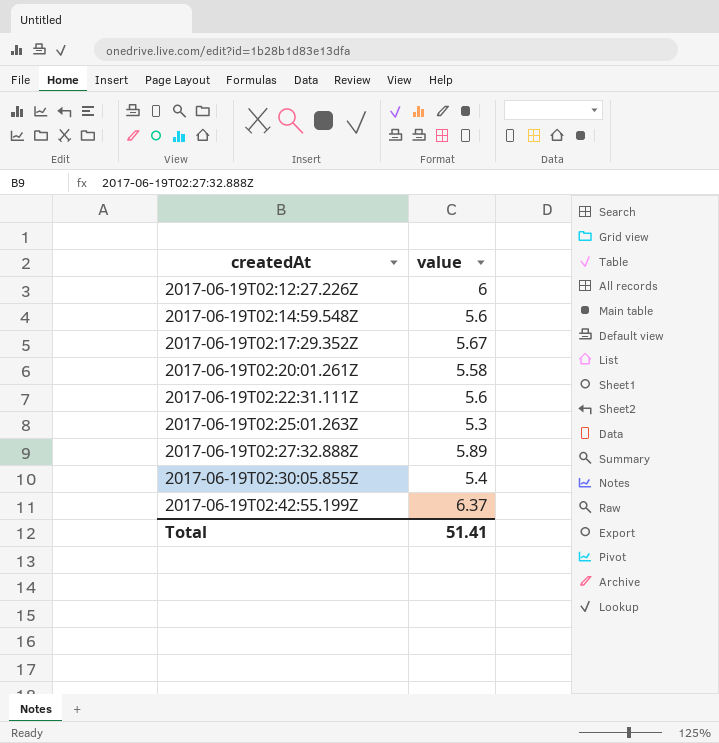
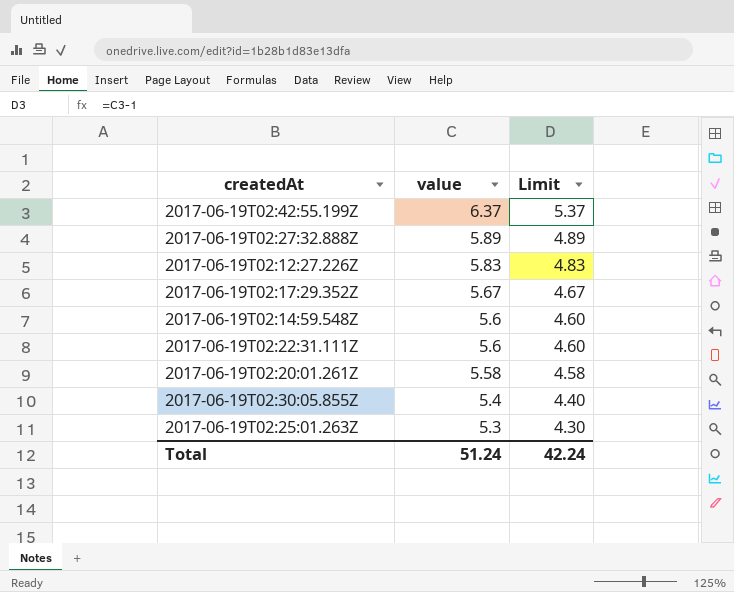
row order: createdAt ascending -> value descending
column Limit | formula: none -> [value] - 1
2017-06-19T02:12:27.226Z | value: 6 -> 5.83
Total | value: 51.41 -> 51.24

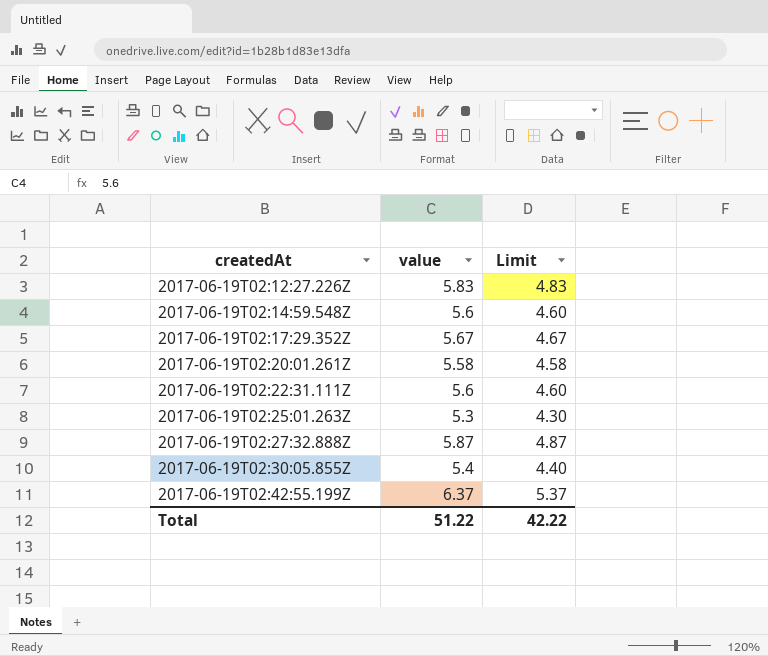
row order: value descending -> createdAt ascending
2017-06-19T02:27:32.888Z | value: 5.89 -> 5.87
2017-06-19T02:27:32.888Z | Limit: 4.89 -> 4.87
Total | value: 51.24 -> 51.22
Total | Limit: 42.24 -> 42.22

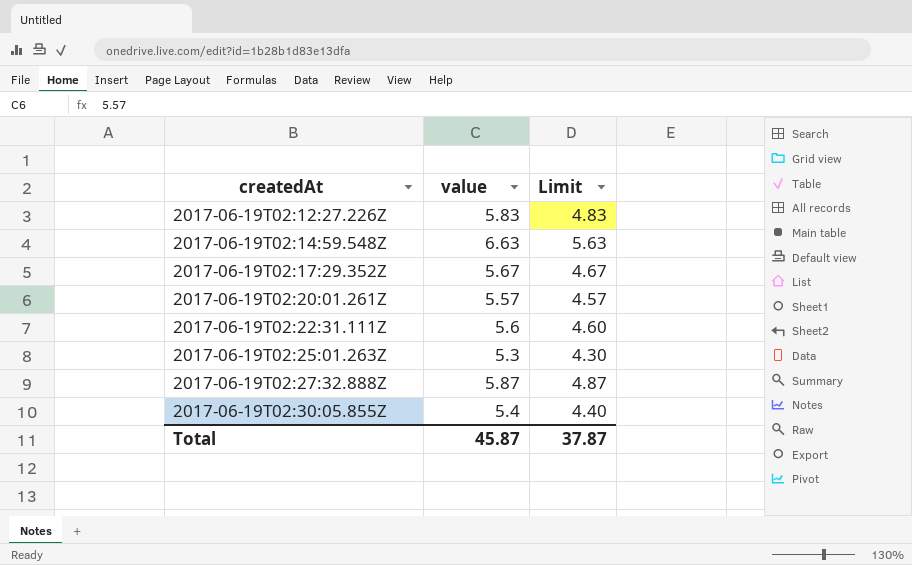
row 2017-06-19T02:42:55.199Z: 6.37 | 5.37 -> none
2017-06-19T02:14:59.548Z | value: 5.6 -> 6.63
2017-06-19T02:14:59.548Z | Limit: 4.60 -> 5.63
2017-06-19T02:20:01.261Z | value: 5.58 -> 5.57
2017-06-19T02:20:01.261Z | Limit: 4.58 -> 4.57
Total | value: 51.22 -> 45.87
Total | Limit: 42.22 -> 37.87

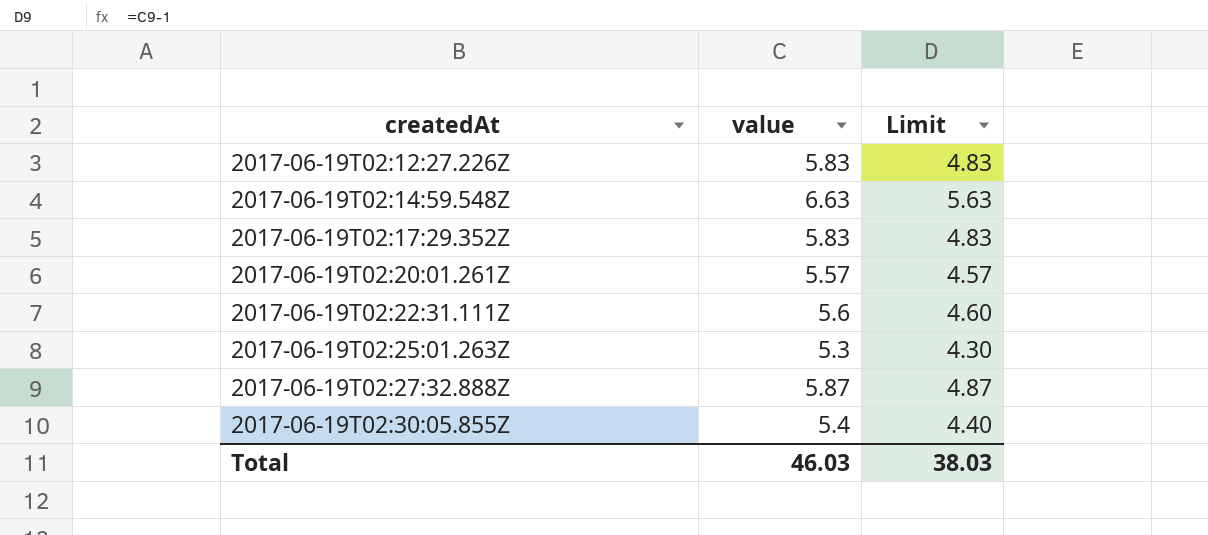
2017-06-19T02:17:29.352Z | value: 5.67 -> 5.83
2017-06-19T02:17:29.352Z | Limit: 4.67 -> 4.83
Total | value: 45.87 -> 46.03
Total | Limit: 37.87 -> 38.03

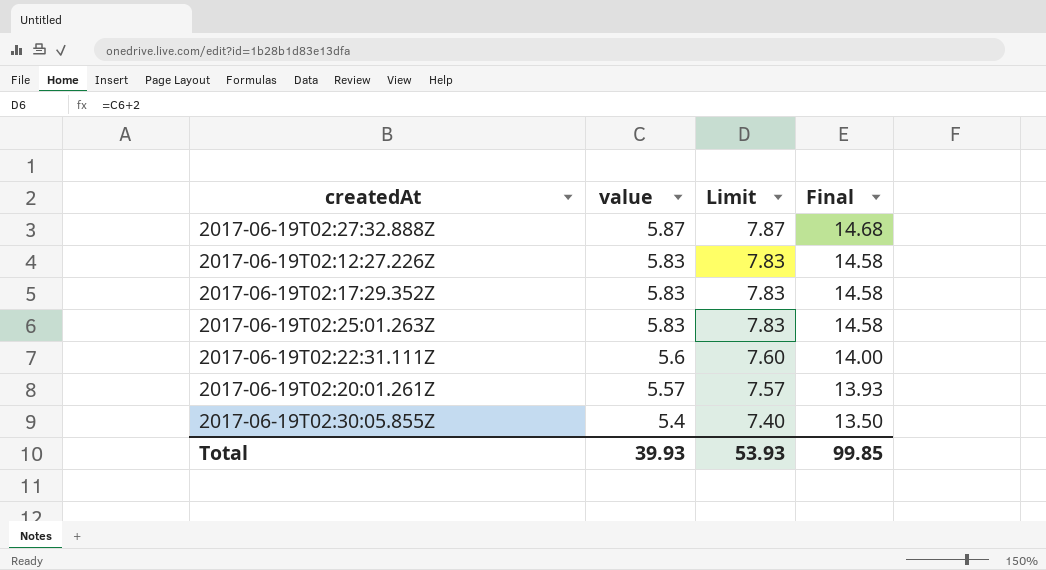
row order: createdAt ascending -> value descending
column Limit | formula: [value] - 1 -> [value] + 2
column Final | formula: none -> [value] * 2.5
row 2017-06-19T02:14:59.548Z: 6.63 | 5.63 -> none
2017-06-19T02:25:01.263Z | value: 5.3 -> 5.83
Total | value: 46.03 -> 39.93
Total | Limit: 38.03 -> 53.93

